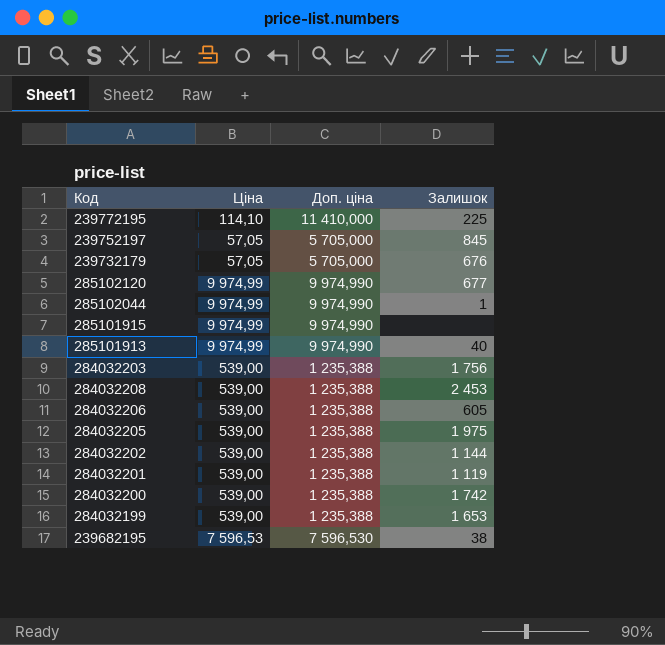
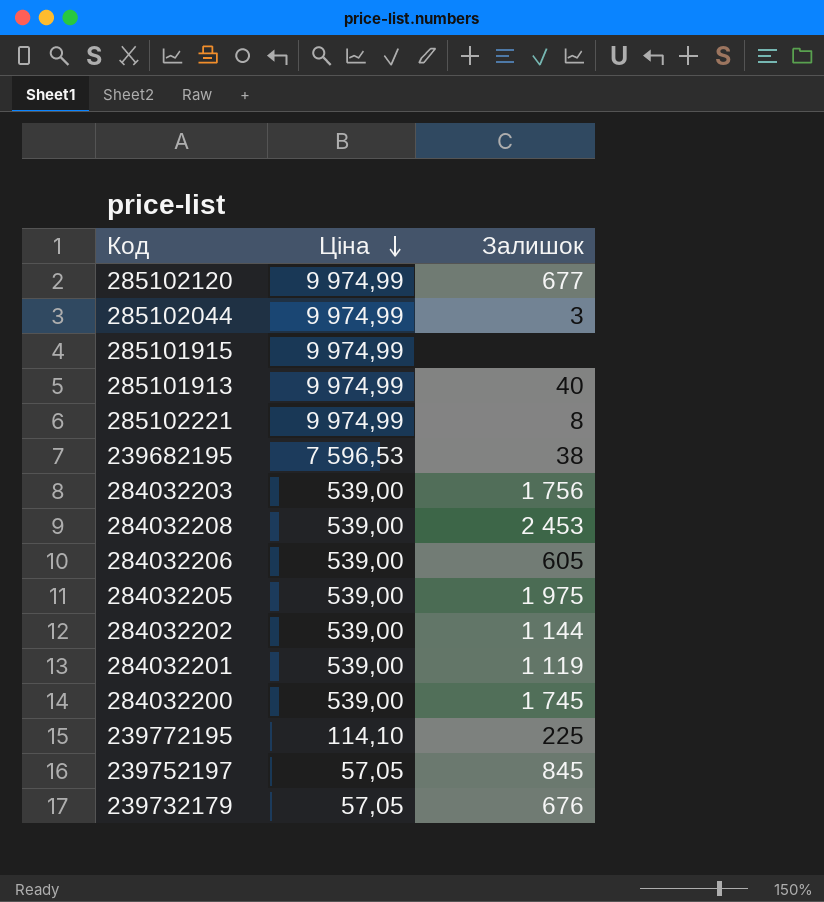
row order: none -> Ціна descending
column Доп. ціна | position: 3 -> none
row 284032199: 539,00 | 1 235,388 | 1 653 -> none
285102044 | Залишок: 1 -> 3
row 285102221: none -> 9 974,99 | 8
284032200 | Залишок: 1 742 -> 1 745

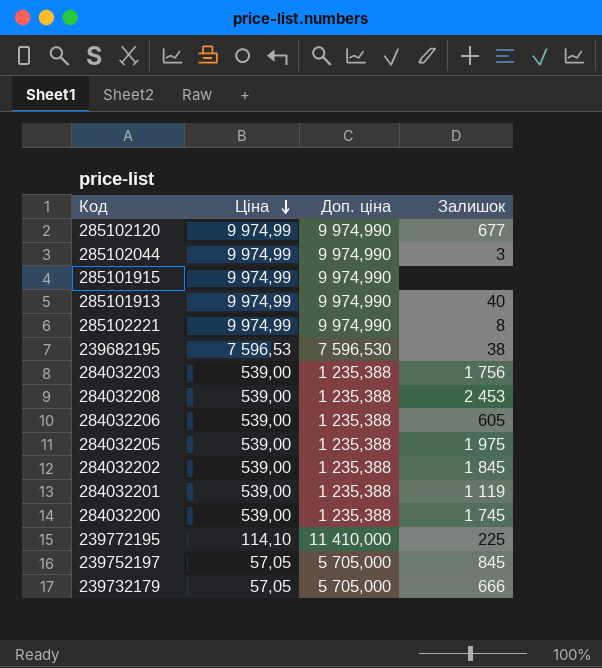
column Доп. ціна | position: none -> 3
284032202 | Залишок: 1 144 -> 1 845
239732179 | Залишок: 676 -> 666

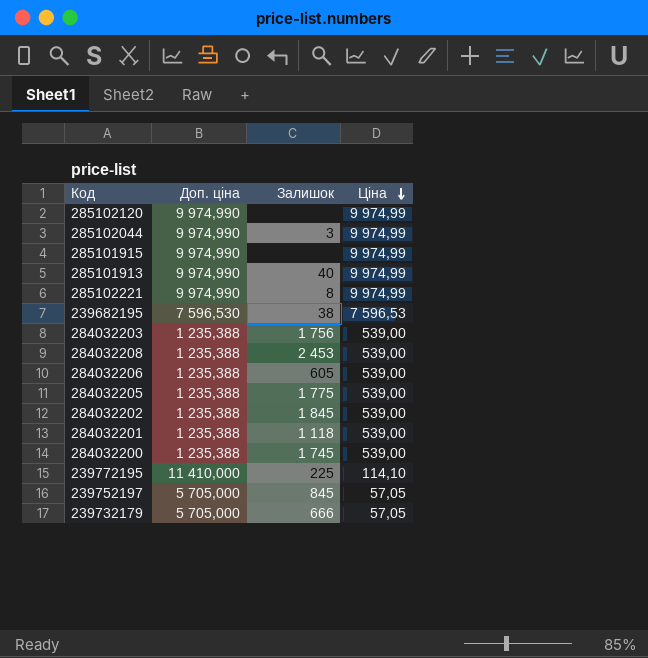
column Ціна | position: 2 -> 4
285102120 | Залишок: 677 -> none
284032205 | Залишок: 1 975 -> 1 775
284032201 | Залишок: 1 119 -> 1 118

